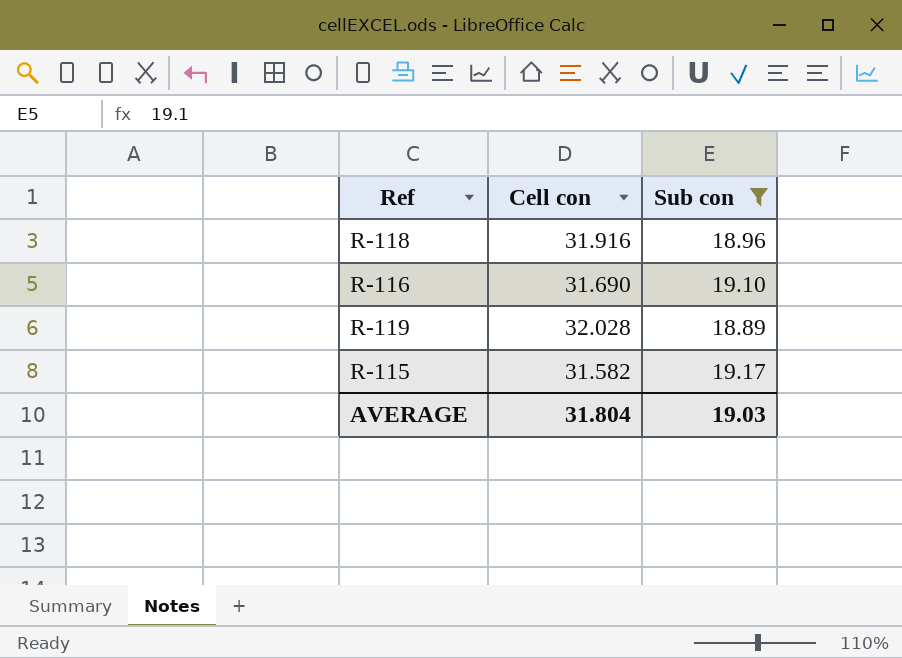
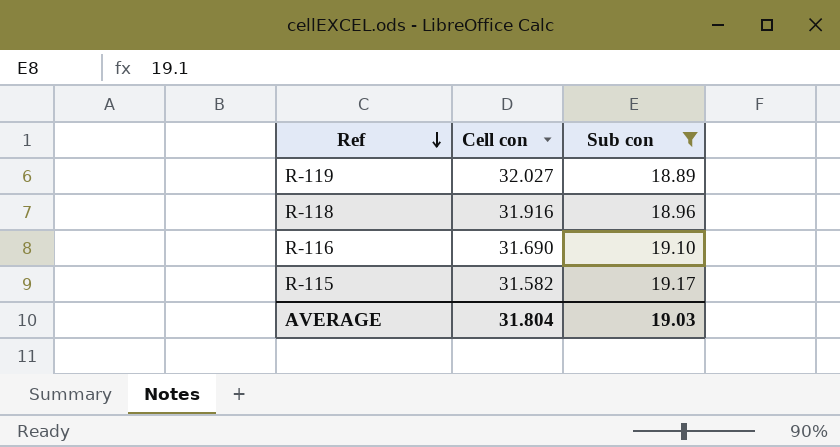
row order: none -> Ref descending
R-119 | Cell con: 32.028 -> 32.027

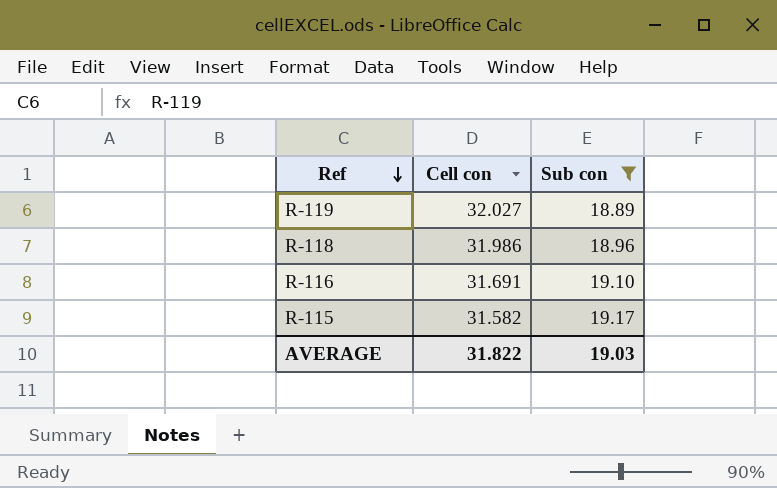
R-118 | Cell con: 31.916 -> 31.986
R-116 | Cell con: 31.690 -> 31.691
AVERAGE | Cell con: 31.804 -> 31.822

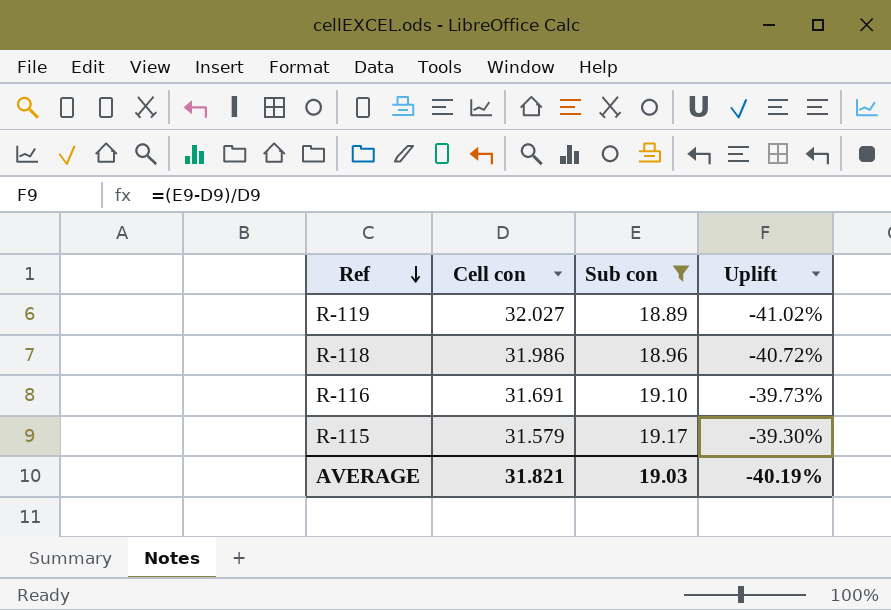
column Uplift | formula: none -> ([Sub con] - [Cell con]) / [Cell con]
R-115 | Cell con: 31.582 -> 31.579
AVERAGE | Cell con: 31.822 -> 31.821

